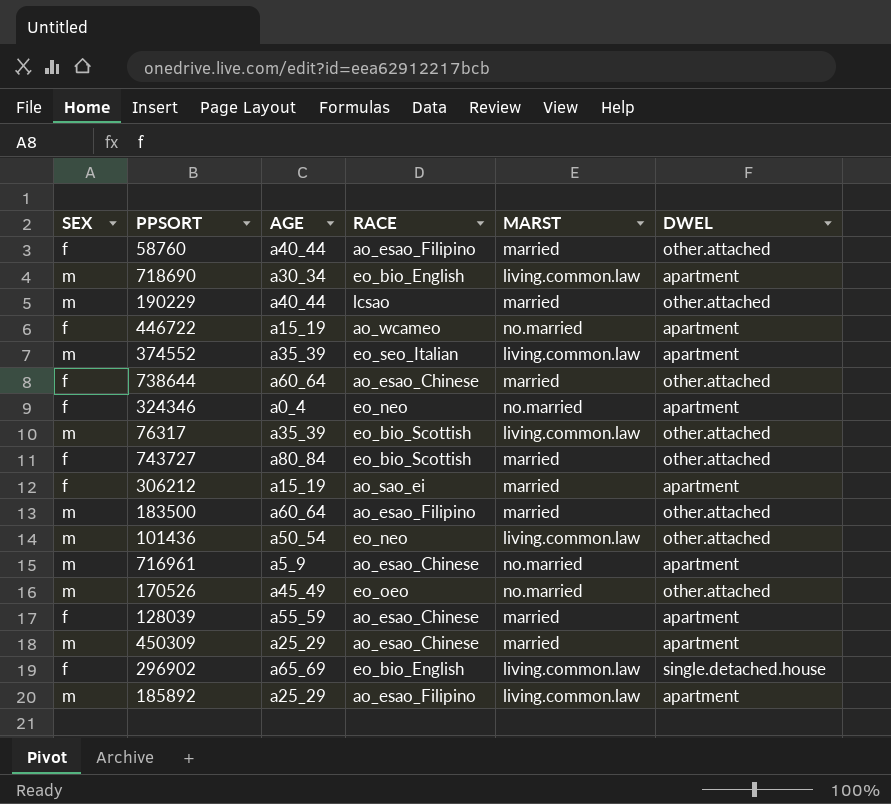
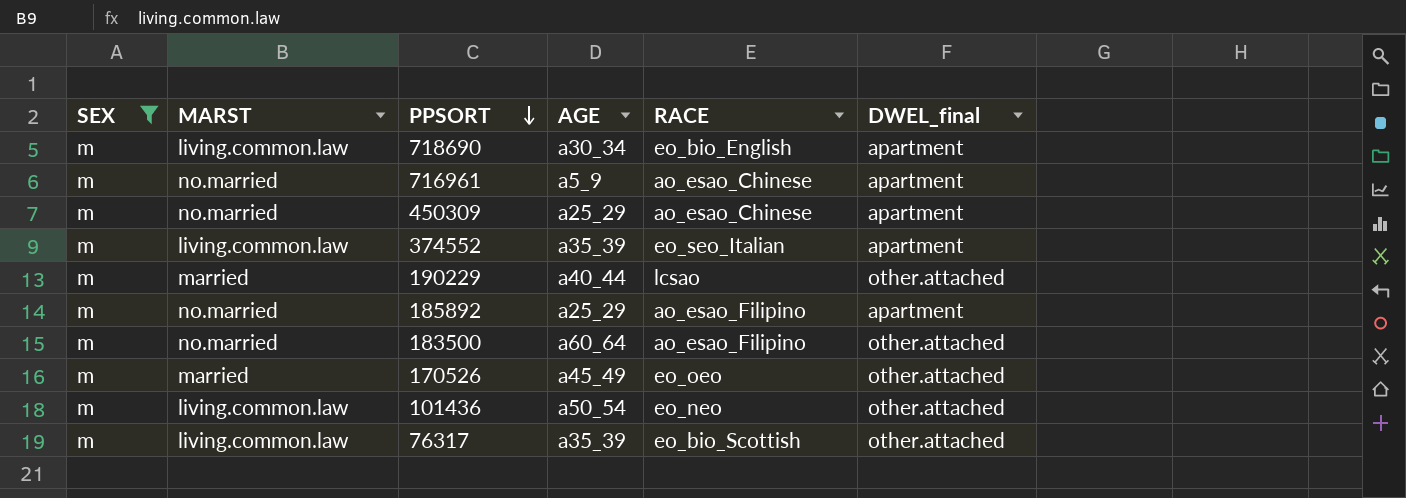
filter: none -> SEX = m
row order: none -> PPSORT descending
column MARST | position: 5 -> 2
column name: DWEL -> DWEL_final
450309 | MARST: married -> no.married
185892 | MARST: living.common.law -> no.married
183500 | MARST: married -> no.married
170526 | MARST: no.married -> married

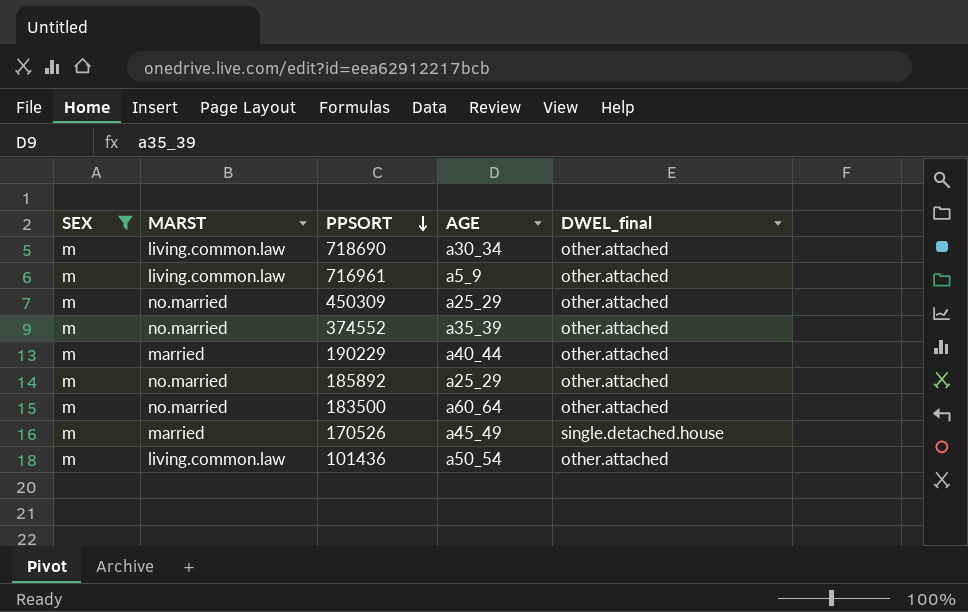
column RACE | position: 5 -> none
row 76317: m | living.common.law | a35_39 | eo_bio_Scottish | other.attached -> none
718690 | DWEL_final: apartment -> other.attached
716961 | MARST: no.married -> living.common.law
716961 | DWEL_final: apartment -> other.attached
450309 | DWEL_final: apartment -> other.attached
374552 | MARST: living.common.law -> no.married
374552 | DWEL_final: apartment -> other.attached
185892 | DWEL_final: apartment -> other.attached
170526 | DWEL_final: other.attached -> single.detached.house

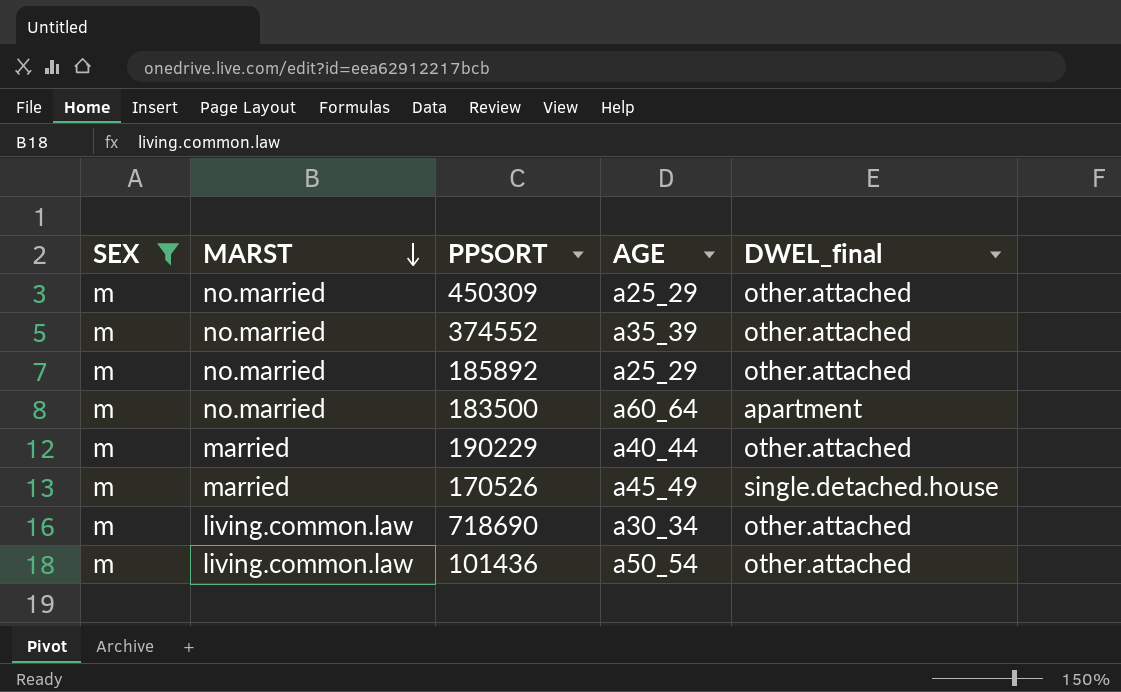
row order: PPSORT descending -> MARST descending
row 716961: m | living.common.law | a5_9 | other.attached -> none
183500 | DWEL_final: other.attached -> apartment

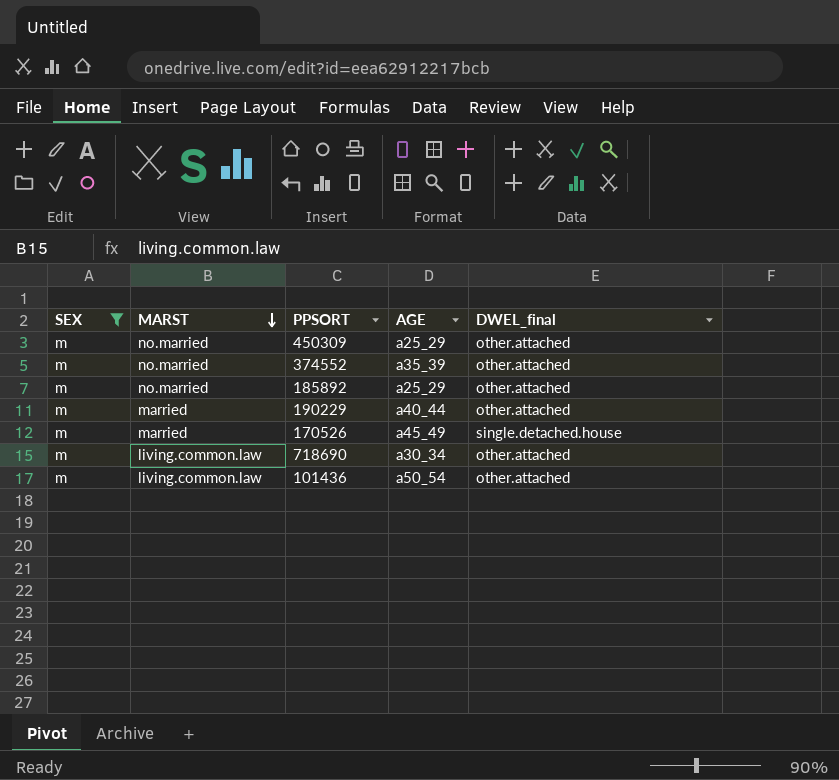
row 183500: m | no.married | a60_64 | apartment -> none

